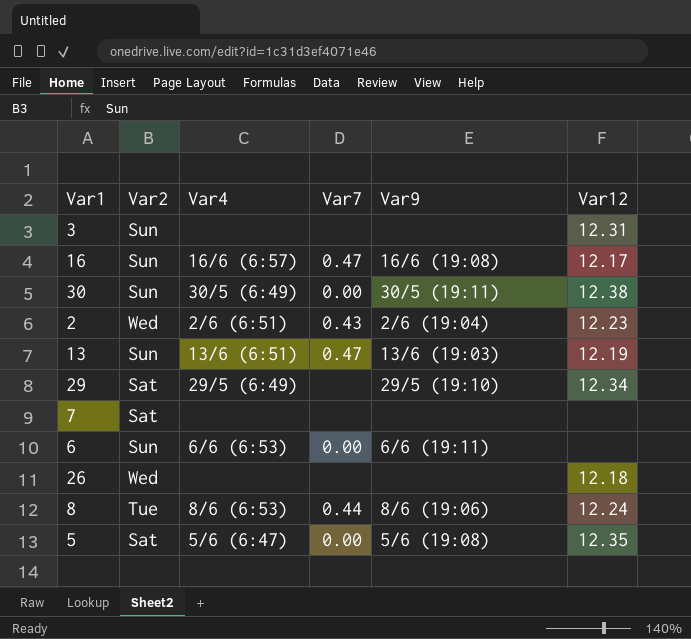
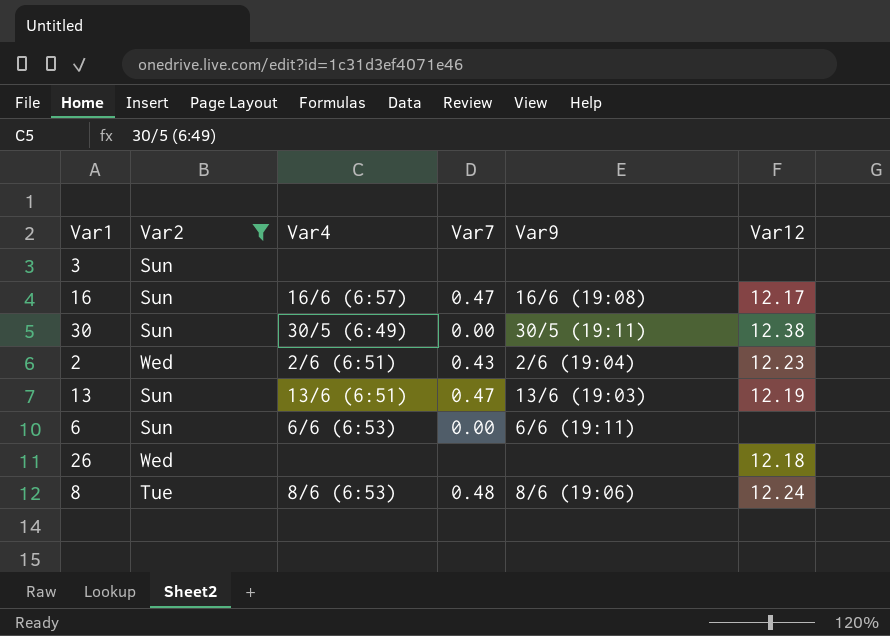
filter: none -> Var2 != Sat
3 | Var12: 12.31 -> none
8 | Var7: 0.44 -> 0.48

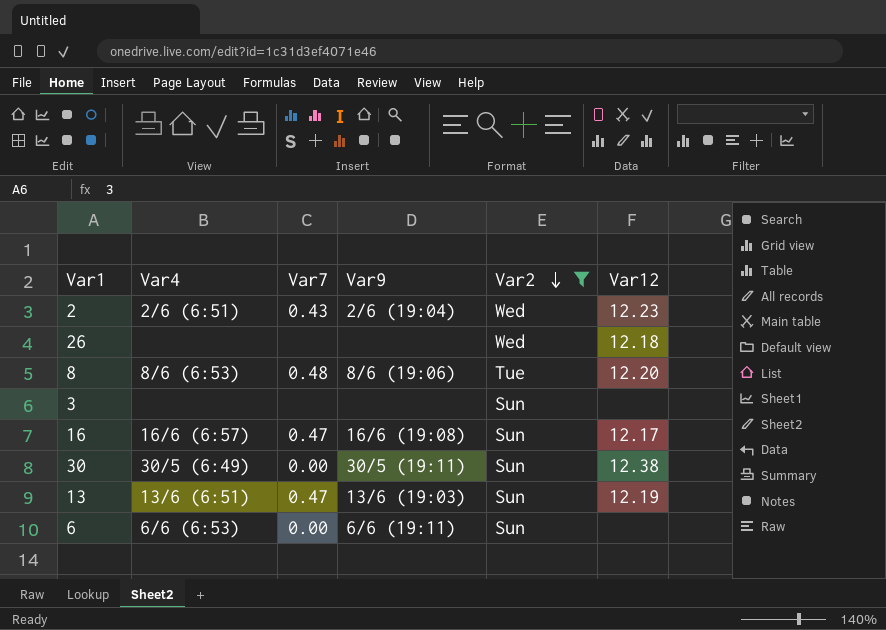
row order: none -> Var2 descending
column Var2 | position: 2 -> 5
8 | Var12: 12.24 -> 12.20

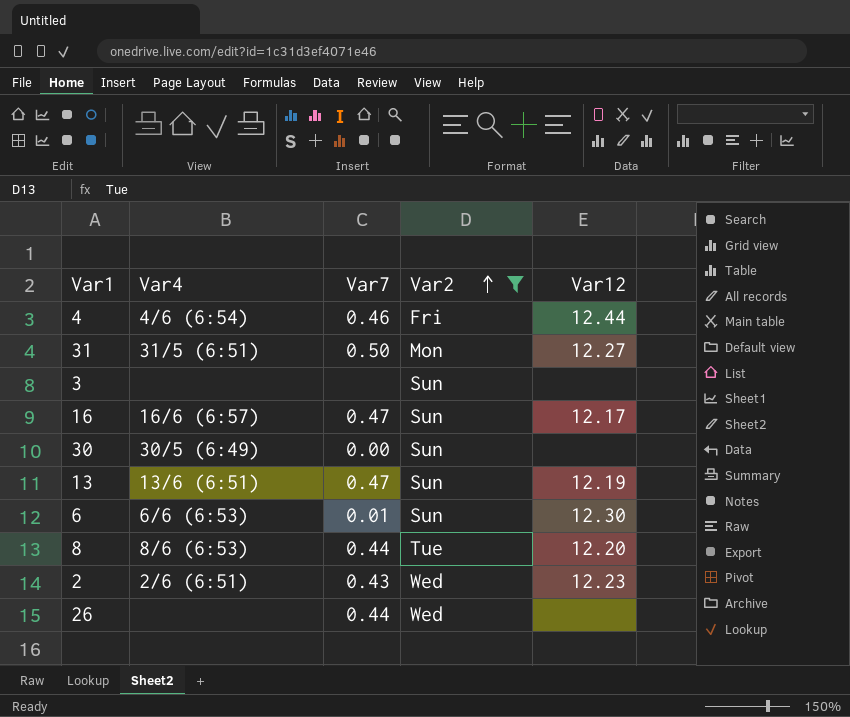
row order: Var2 descending -> Var2 ascending
column Var9 | position: 4 -> none
row 4: none -> 4/6 (6:54) | 0.46 | Fri | 12.44
row 31: none -> 31/5 (6:51) | 0.50 | Mon | 12.27
30 | Var12: 12.38 -> none
6 | Var7: 0.00 -> 0.01
6 | Var12: none -> 12.30
8 | Var7: 0.48 -> 0.44
26 | Var7: none -> 0.44
26 | Var12: 12.18 -> none

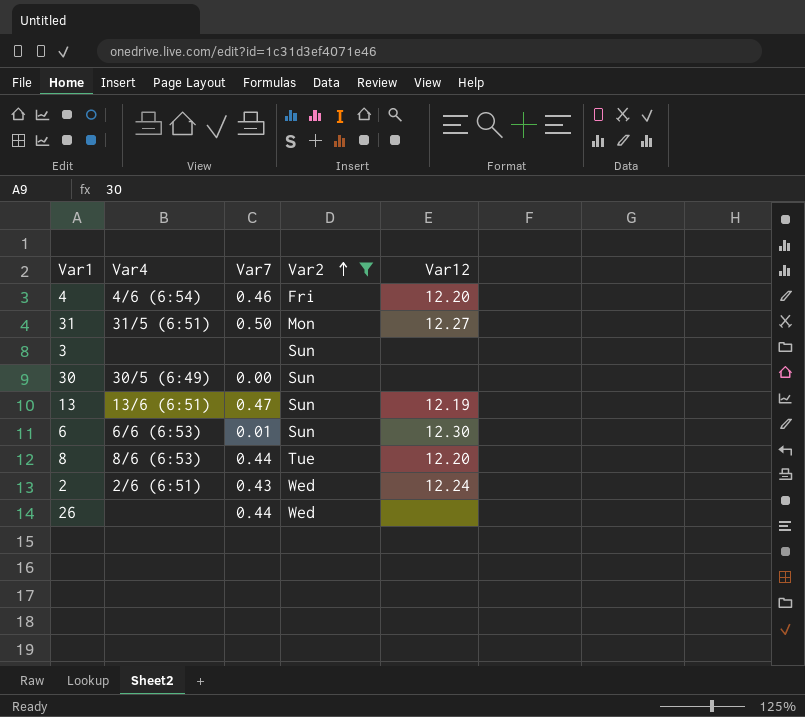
row 16: 16/6 (6:57) | 0.47 | Sun | 12.17 -> none
4 | Var12: 12.44 -> 12.20
2 | Var12: 12.23 -> 12.24

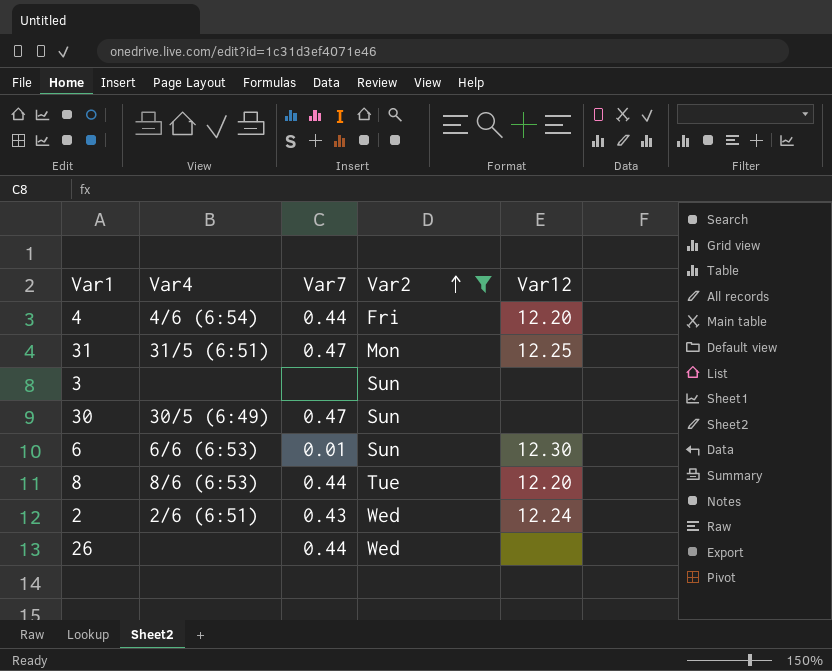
row 13: 13/6 (6:51) | 0.47 | Sun | 12.19 -> none
4 | Var7: 0.46 -> 0.44
31 | Var7: 0.50 -> 0.47
31 | Var12: 12.27 -> 12.25
30 | Var7: 0.00 -> 0.47

